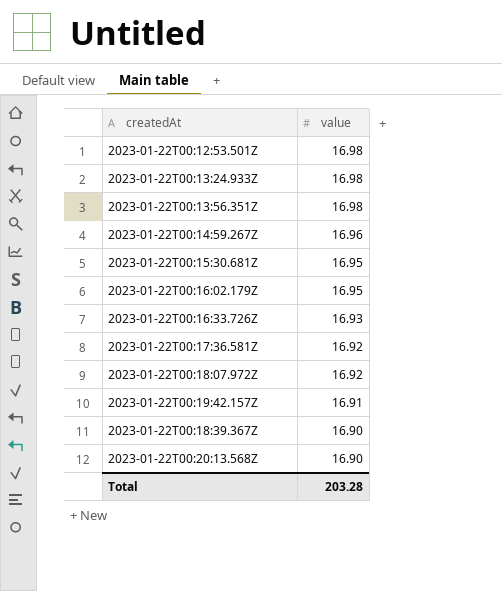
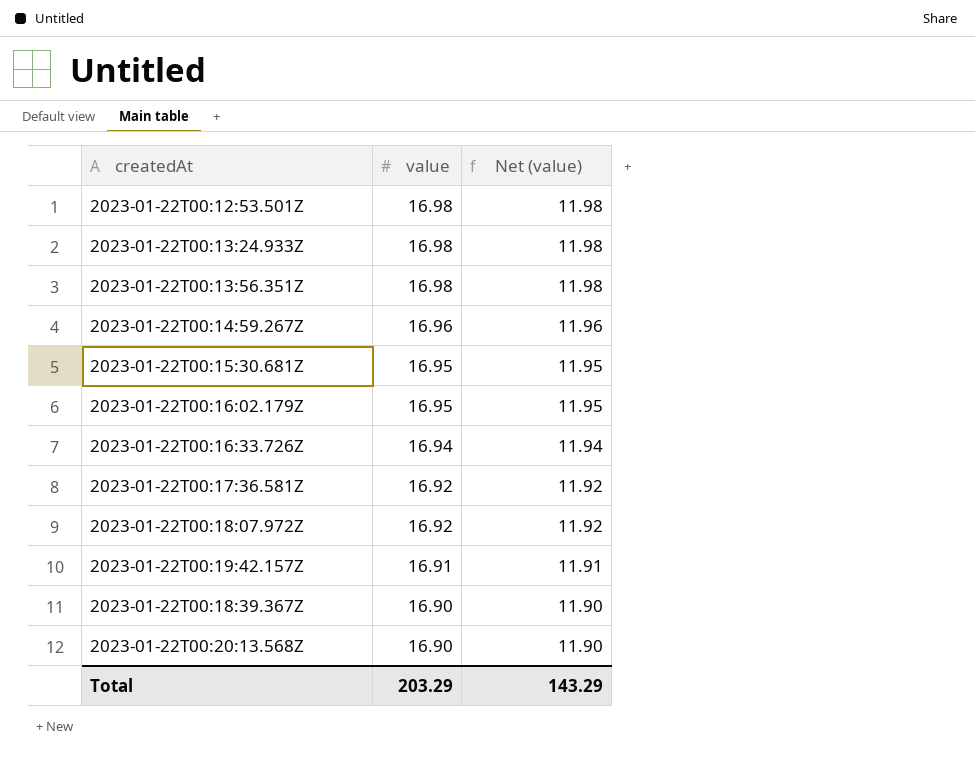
column Net (value) | formula: none -> [value] - 5
2023-01-22T00:16:33.726Z | value: 16.93 -> 16.94
Total | value: 203.28 -> 203.29

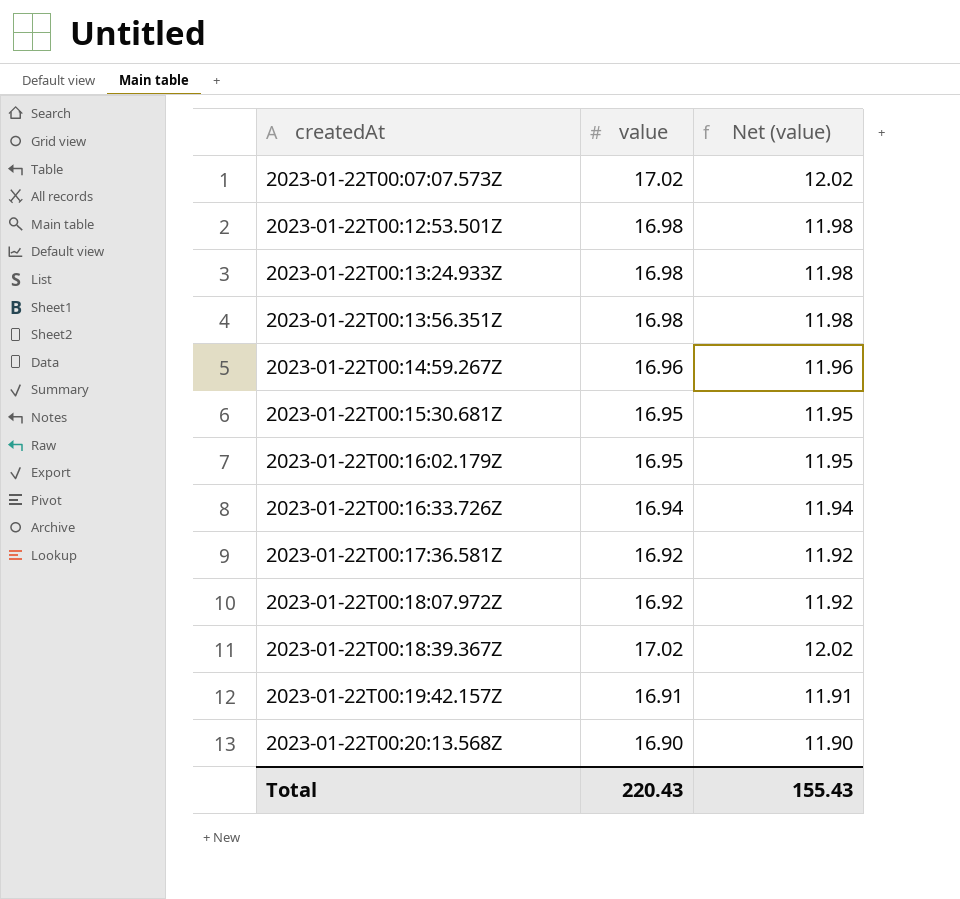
row order: value descending -> createdAt ascending
row 2023-01-22T00:07:07.573Z: none -> 17.02 | 12.02
2023-01-22T00:18:39.367Z | value: 16.90 -> 17.02
2023-01-22T00:18:39.367Z | Net (value): 11.90 -> 12.02
Total | value: 203.29 -> 220.43
Total | Net (value): 143.29 -> 155.43

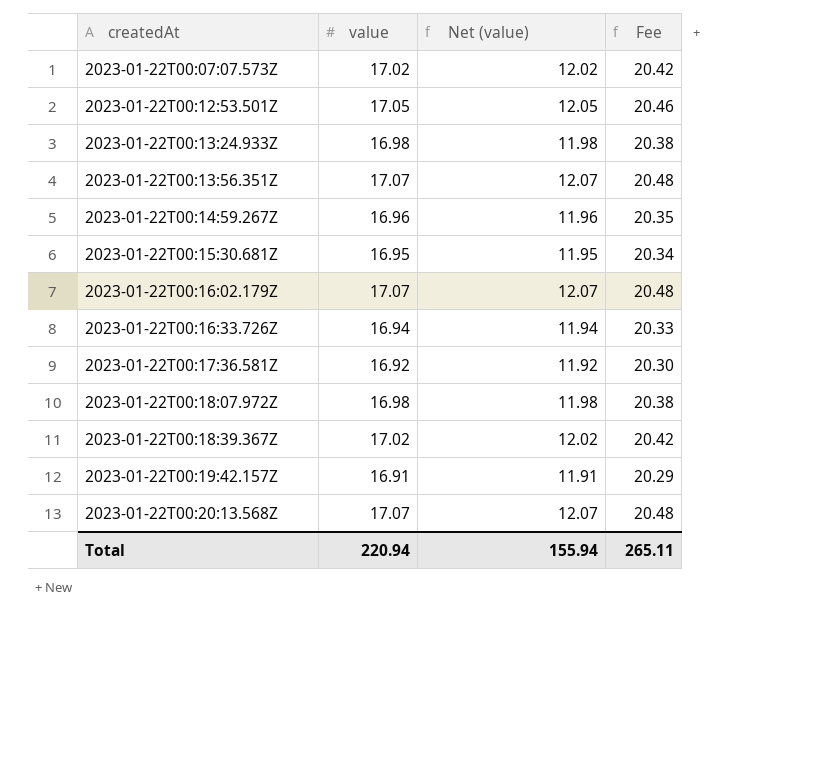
column Fee | formula: none -> [value] * 1.2
2023-01-22T00:12:53.501Z | value: 16.98 -> 17.05
2023-01-22T00:12:53.501Z | Net (value): 11.98 -> 12.05
2023-01-22T00:13:56.351Z | value: 16.98 -> 17.07
2023-01-22T00:13:56.351Z | Net (value): 11.98 -> 12.07
2023-01-22T00:16:02.179Z | value: 16.95 -> 17.07
2023-01-22T00:16:02.179Z | Net (value): 11.95 -> 12.07
2023-01-22T00:18:07.972Z | value: 16.92 -> 16.98
2023-01-22T00:18:07.972Z | Net (value): 11.92 -> 11.98
2023-01-22T00:20:13.568Z | value: 16.90 -> 17.07
2023-01-22T00:20:13.568Z | Net (value): 11.90 -> 12.07
Total | value: 220.43 -> 220.94
Total | Net (value): 155.43 -> 155.94

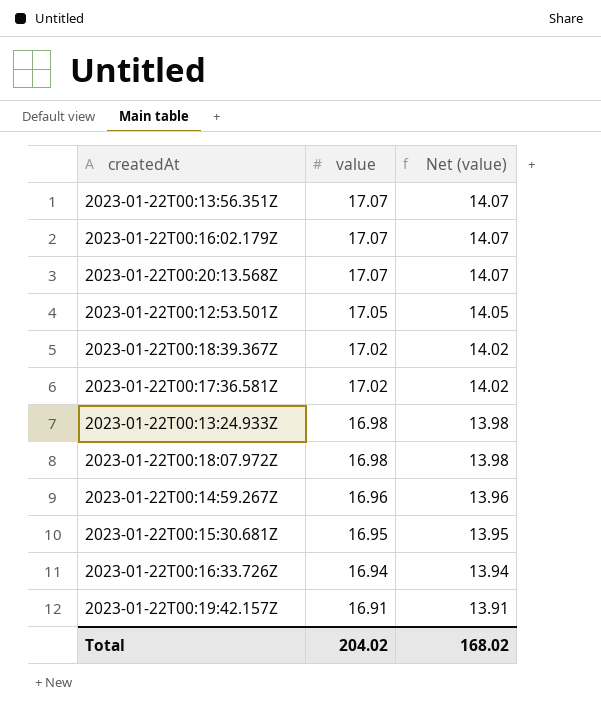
row order: createdAt ascending -> value descending
column Fee | formula: [value] * 1.2 -> none
column Net (value) | formula: [value] - 5 -> [value] - 3
row 2023-01-22T00:07:07.573Z: 17.02 | 12.02 | 20.42 -> none
2023-01-22T00:17:36.581Z | value: 16.92 -> 17.02
Total | value: 220.94 -> 204.02
Total | Net (value): 155.94 -> 168.02

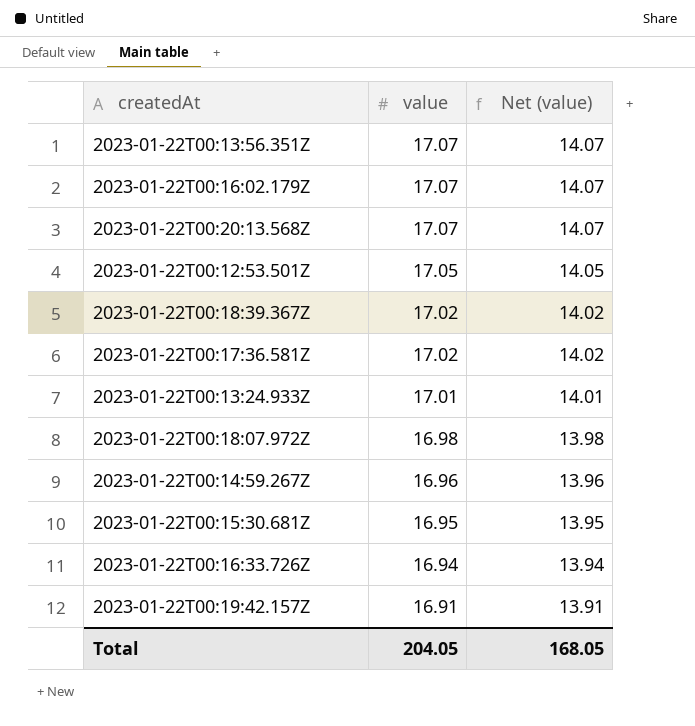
2023-01-22T00:13:24.933Z | value: 16.98 -> 17.01
2023-01-22T00:13:24.933Z | Net (value): 13.98 -> 14.01
Total | value: 204.02 -> 204.05
Total | Net (value): 168.02 -> 168.05

